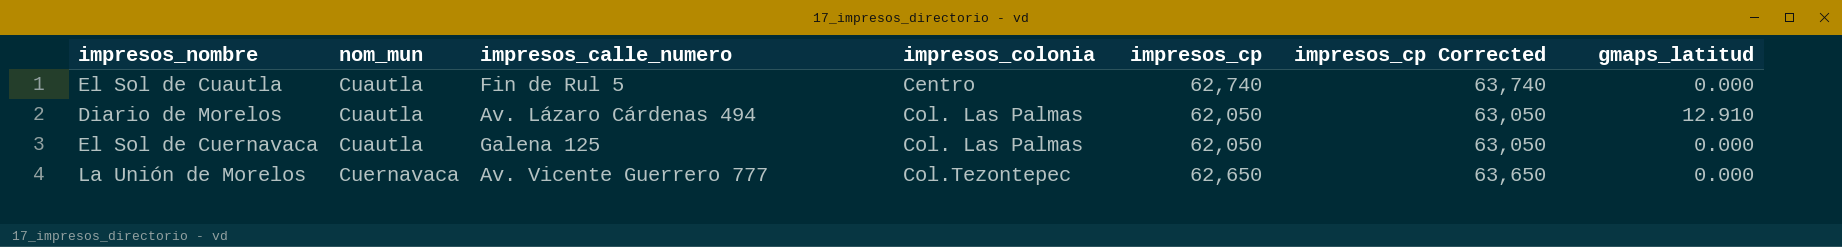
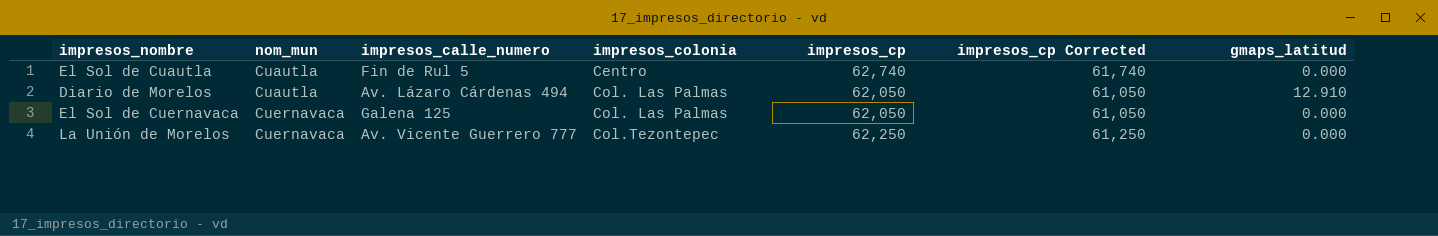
column impresos_cp Corrected | formula: [impresos_cp] + 1000 -> [impresos_cp] - 1000
El Sol de Cuernavaca | nom_mun: Cuautla -> Cuernavaca
La Unión de Morelos | impresos_cp: 62,650 -> 62,250

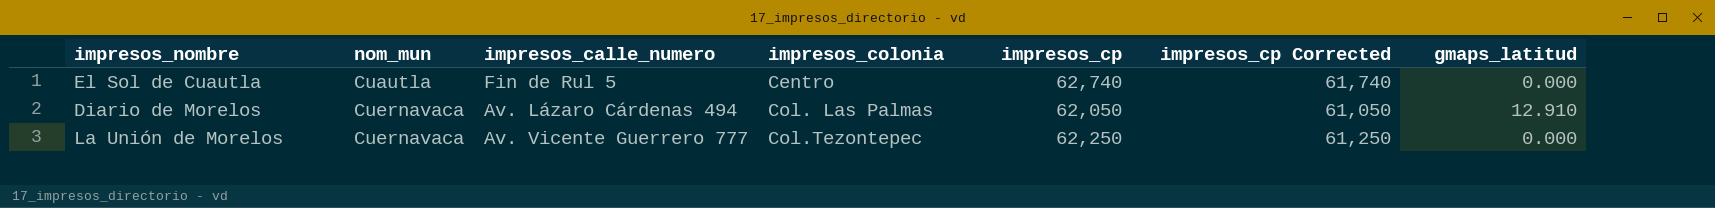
row El Sol de Cuernavaca: Cuernavaca | Galena 125 | Col. Las Palmas | 62,050 | 61,050 | 0.000 -> none
Diario de Morelos | nom_mun: Cuautla -> Cuernavaca

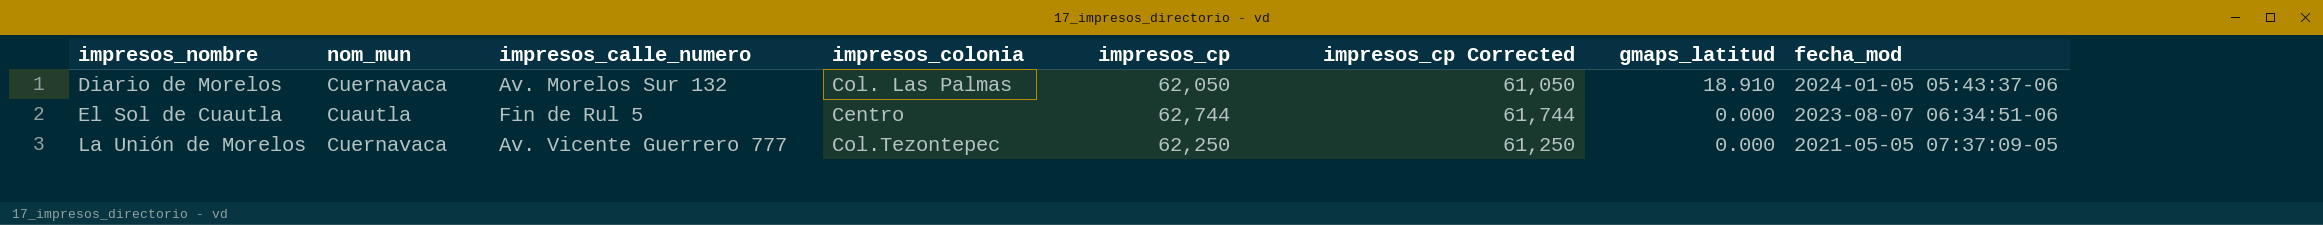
row order: nom_mun ascending -> impresos_nombre ascending
column fecha_mod | position: none -> 8
Diario de Morelos | impresos_calle_numero: Av. Lázaro Cárdenas 494 -> Av. Morelos Sur 132
Diario de Morelos | gmaps_latitud: 12.910 -> 18.910
El Sol de Cuautla | impresos_cp: 62,740 -> 62,744
El Sol de Cuautla | impresos_cp Corrected: 61,740 -> 61,744

